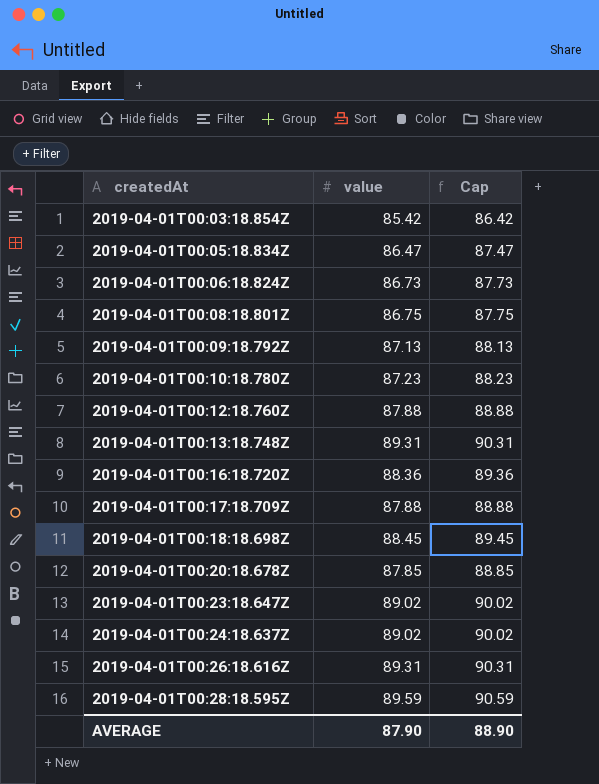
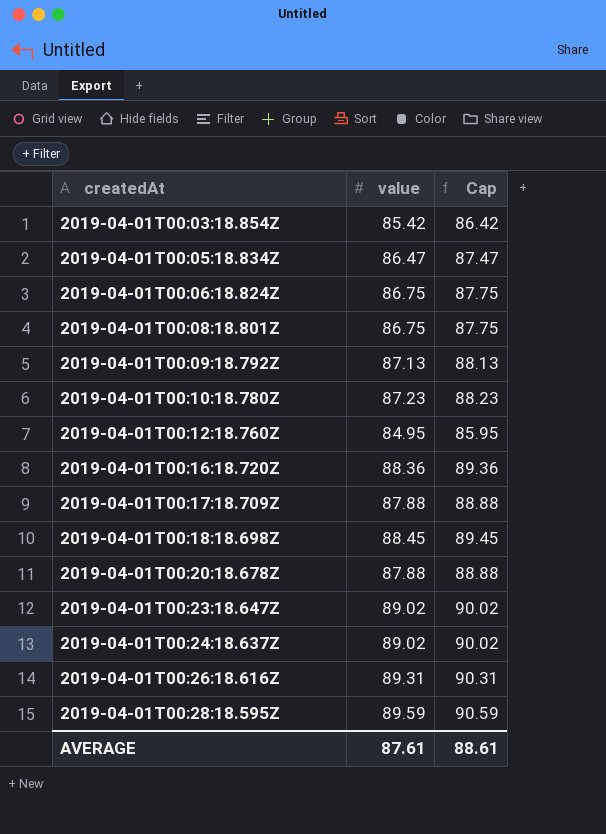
row 2019-04-01T00:13:18.748Z: 89.31 | 90.31 -> none
2019-04-01T00:06:18.824Z | value: 86.73 -> 86.75
2019-04-01T00:06:18.824Z | Cap: 87.73 -> 87.75
2019-04-01T00:12:18.760Z | value: 87.88 -> 84.95
2019-04-01T00:12:18.760Z | Cap: 88.88 -> 85.95
2019-04-01T00:20:18.678Z | value: 87.85 -> 87.88
2019-04-01T00:20:18.678Z | Cap: 88.85 -> 88.88
AVERAGE | value: 87.90 -> 87.61
AVERAGE | Cap: 88.90 -> 88.61

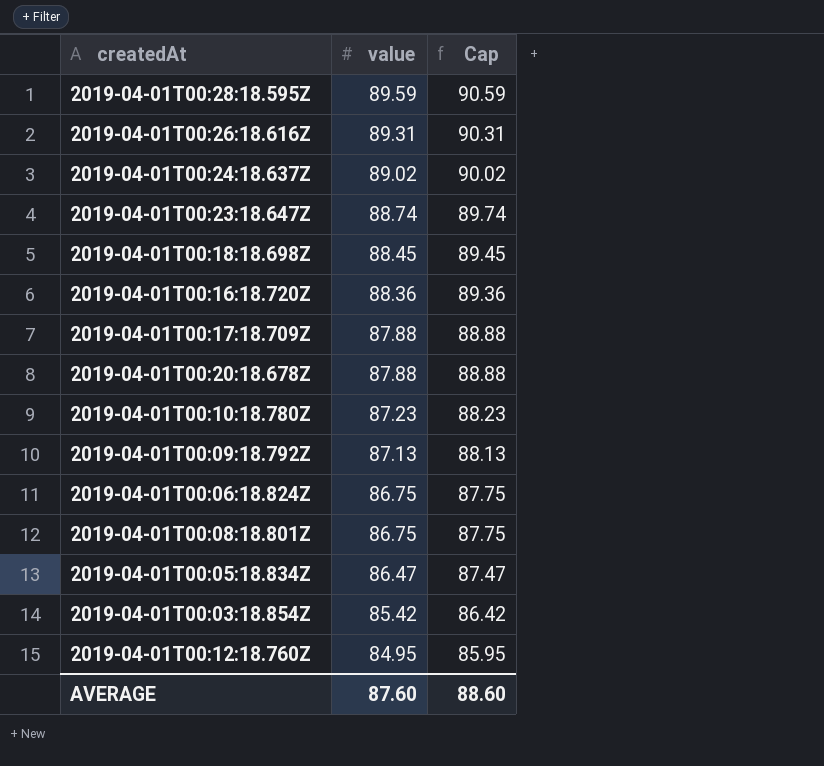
row order: createdAt ascending -> value descending
2019-04-01T00:23:18.647Z | value: 89.02 -> 88.74
2019-04-01T00:23:18.647Z | Cap: 90.02 -> 89.74
AVERAGE | value: 87.61 -> 87.60
AVERAGE | Cap: 88.61 -> 88.60

